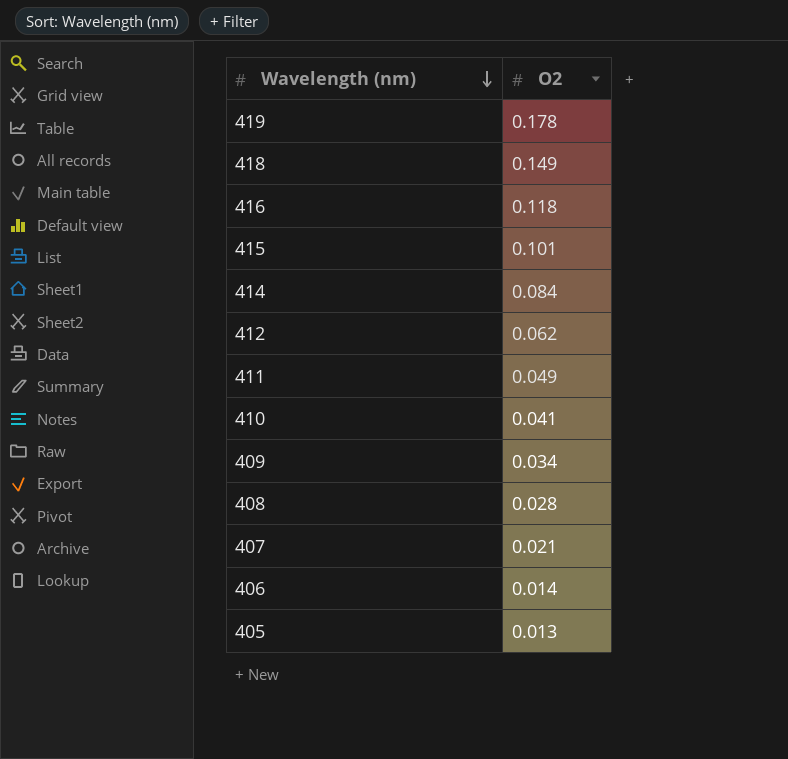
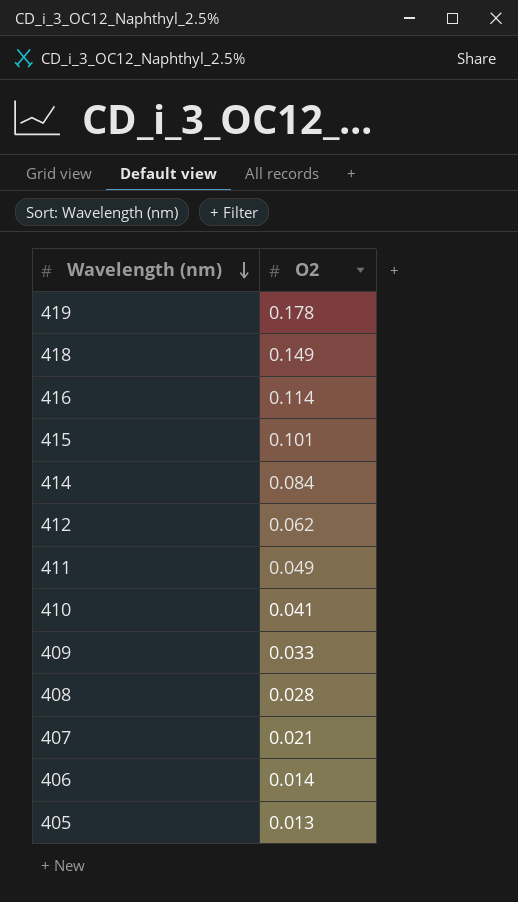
416 | O2: 0.118 -> 0.114
409 | O2: 0.034 -> 0.033

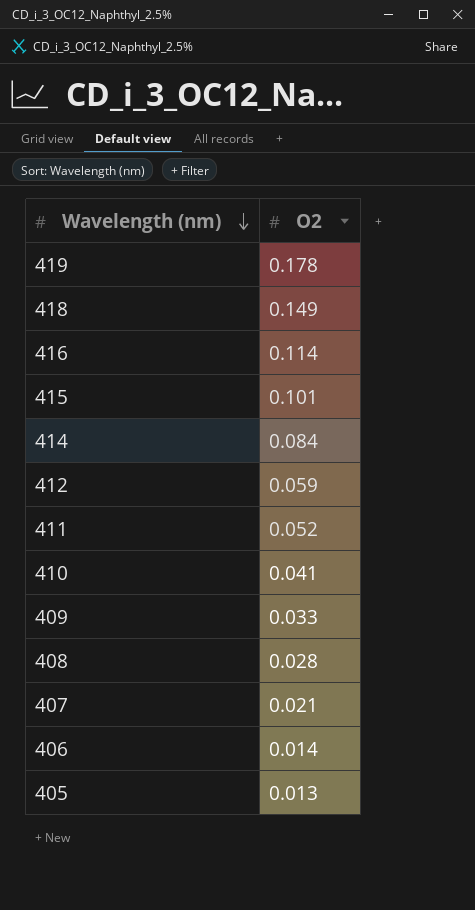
412 | O2: 0.062 -> 0.059
411 | O2: 0.049 -> 0.052

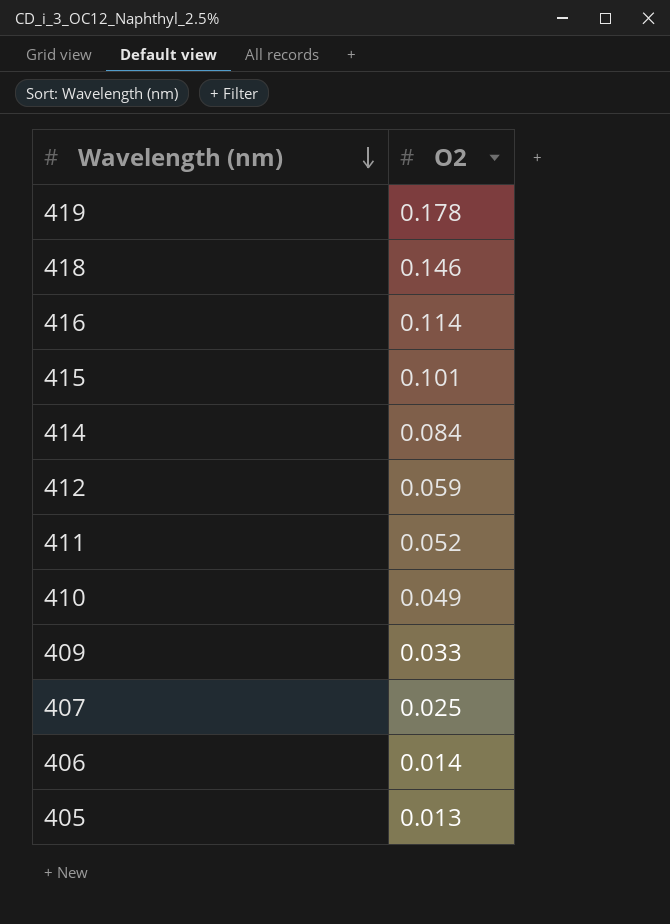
row 408: 0.028 -> none
418 | O2: 0.149 -> 0.146
410 | O2: 0.041 -> 0.049
407 | O2: 0.021 -> 0.025

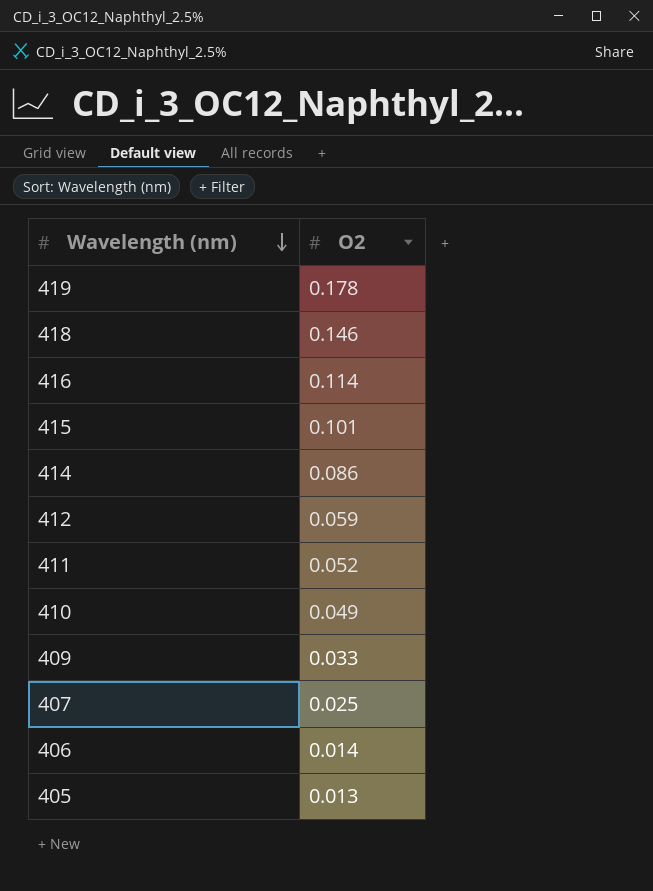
414 | O2: 0.084 -> 0.086

